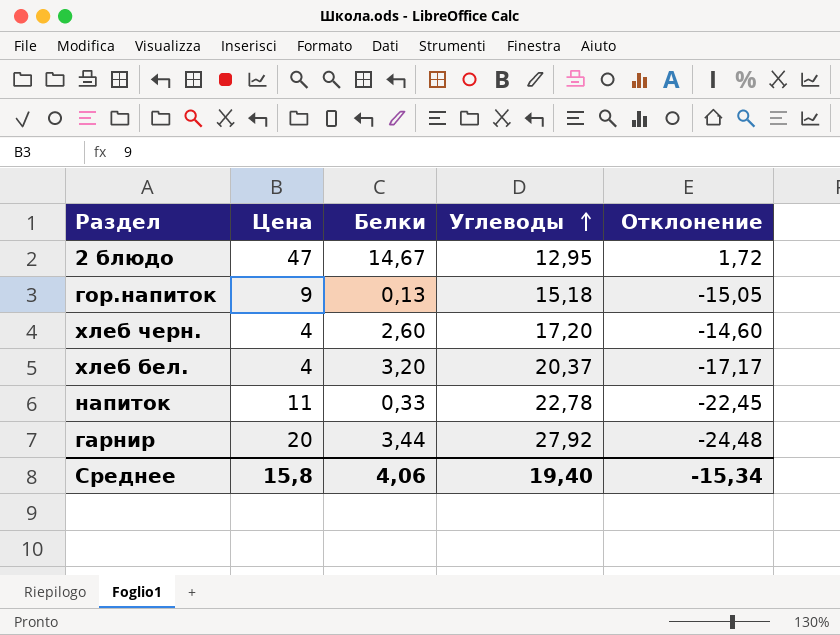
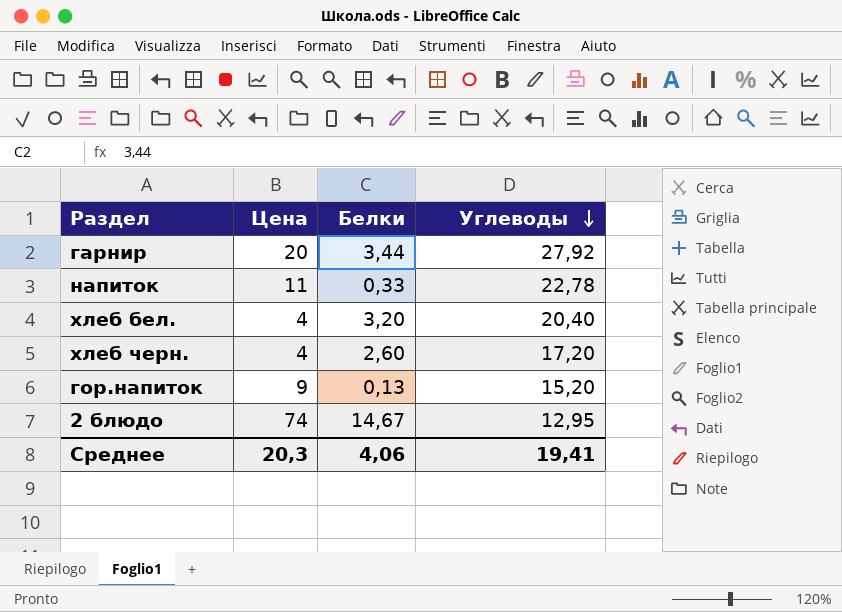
row order: Углеводы ascending -> Углеводы descending
column Отклонение | formula: [Белки] - [Углеводы] -> none
хлеб бел. | Углеводы: 20,37 -> 20,40
гор.напиток | Углеводы: 15,18 -> 15,20
2 блюдо | Цена: 47 -> 74
Среднее | Цена: 15,8 -> 20,3
Среднее | Углеводы: 19,40 -> 19,41

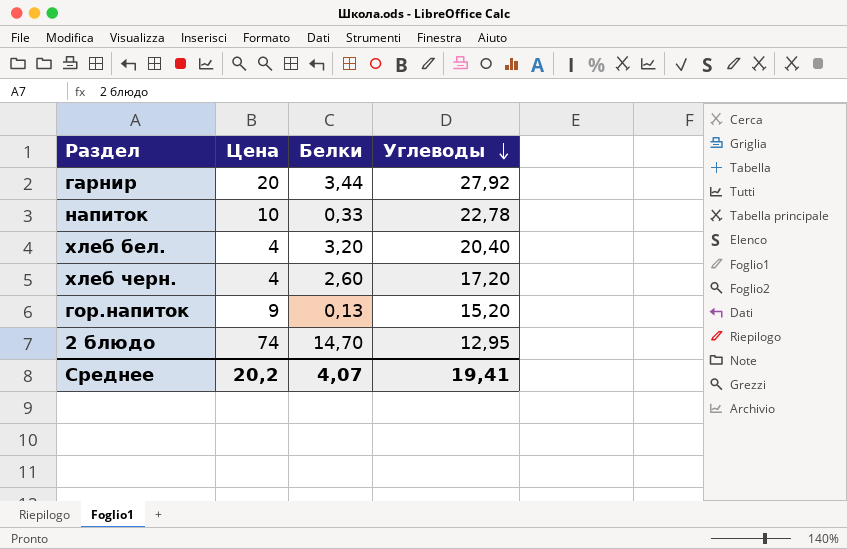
напиток | Цена: 11 -> 10
2 блюдо | Белки: 14,67 -> 14,70
Среднее | Цена: 20,3 -> 20,2
Среднее | Белки: 4,06 -> 4,07

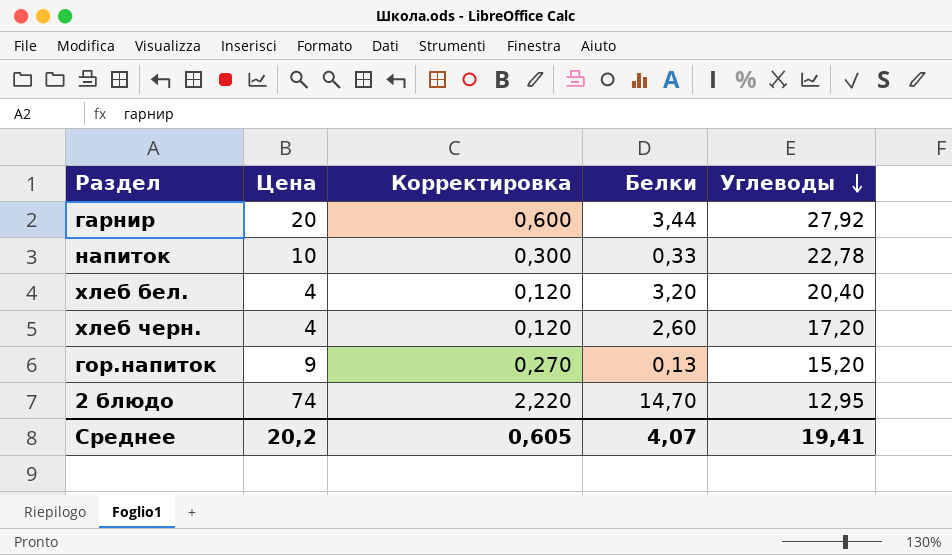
column Корректировка | formula: none -> [Цена] * 0,03

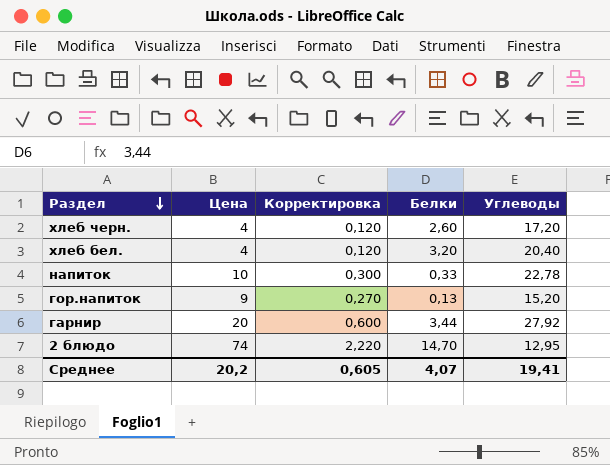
row order: Углеводы descending -> Раздел descending

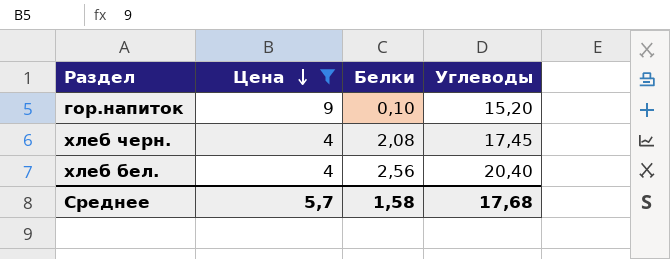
filter: none -> Цена <= 9
row order: Раздел descending -> Цена descending
column Корректировка | formula: [Цена] * 0,03 -> none
гор.напиток | Белки: 0,13 -> 0,10
хлеб черн. | Белки: 2,60 -> 2,08
хлеб черн. | Углеводы: 17,20 -> 17,45
хлеб бел. | Белки: 3,20 -> 2,56
Среднее | Цена: 20,2 -> 5,7
Среднее | Белки: 4,07 -> 1,58
Среднее | Углеводы: 19,41 -> 17,68

